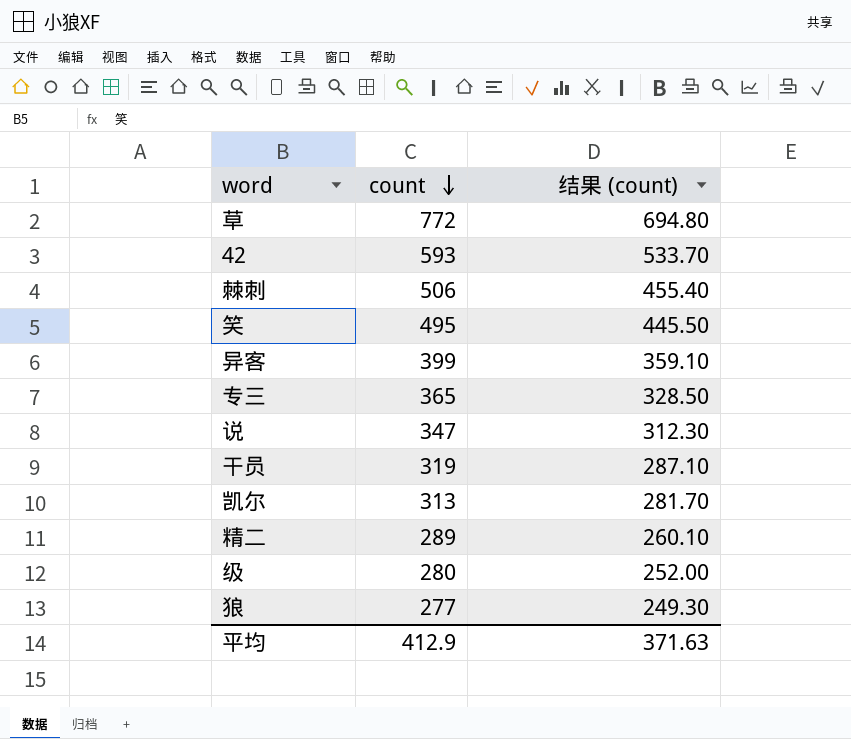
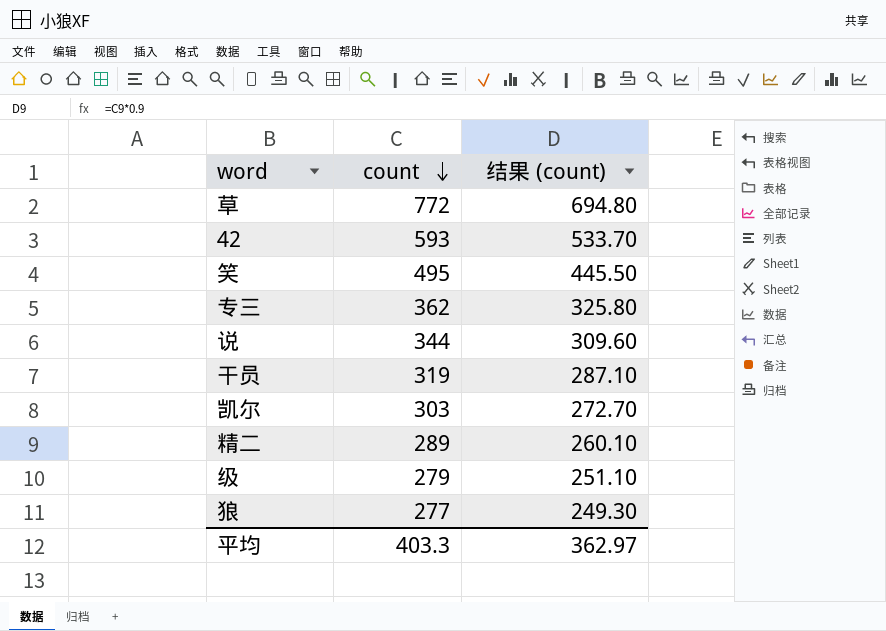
row 棘刺: 506 | 455.40 -> none
row 异客: 399 | 359.10 -> none
专三 | count: 365 -> 362
专三 | 结果 (count): 328.50 -> 325.80
说 | count: 347 -> 344
说 | 结果 (count): 312.30 -> 309.60
凯尔 | count: 313 -> 303
凯尔 | 结果 (count): 281.70 -> 272.70
级 | count: 280 -> 279
级 | 结果 (count): 252.00 -> 251.10
平均 | count: 412.9 -> 403.3
平均 | 结果 (count): 371.63 -> 362.97

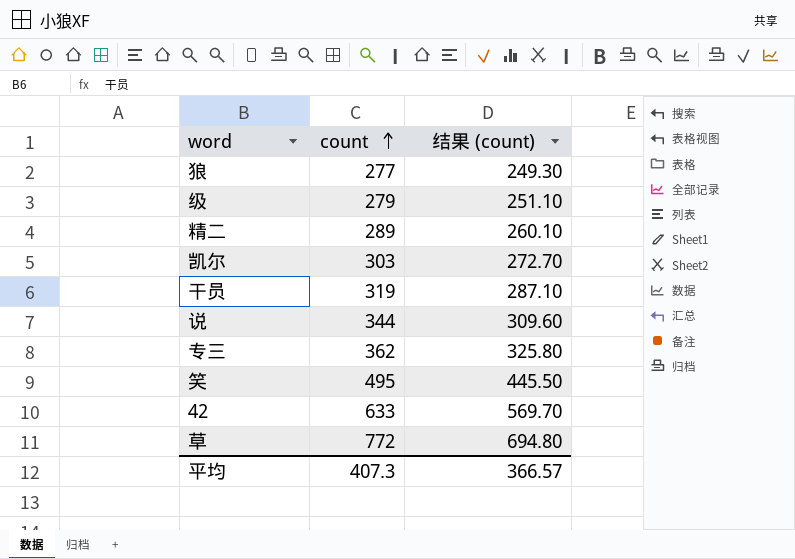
row order: count descending -> count ascending
42 | count: 593 -> 633
42 | 结果 (count): 533.70 -> 569.70
平均 | count: 403.3 -> 407.3
平均 | 结果 (count): 362.97 -> 366.57

